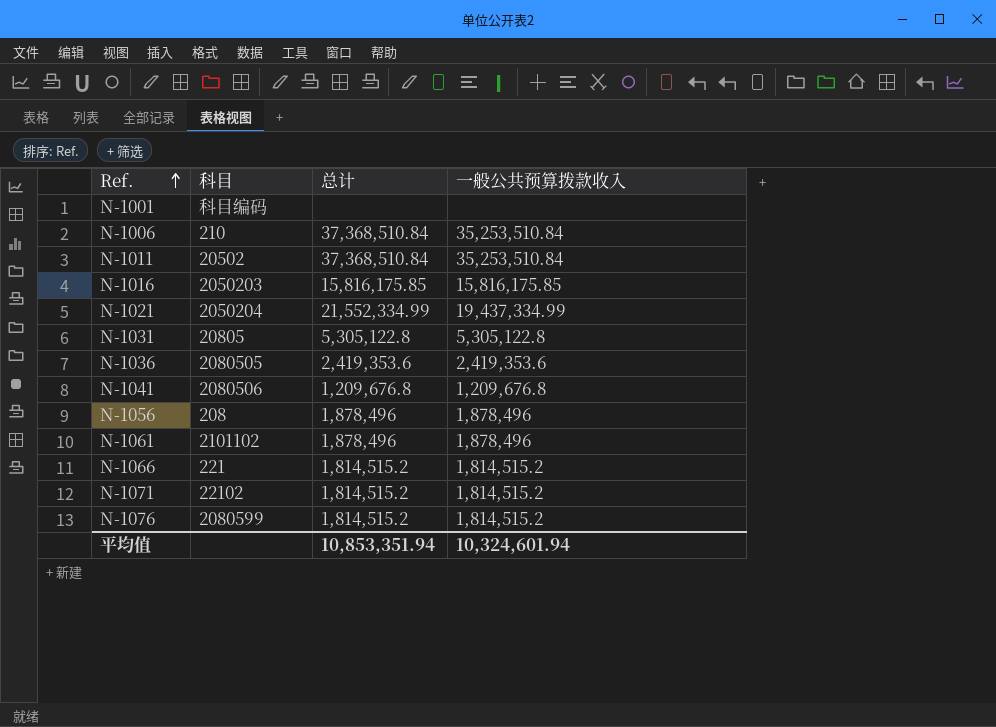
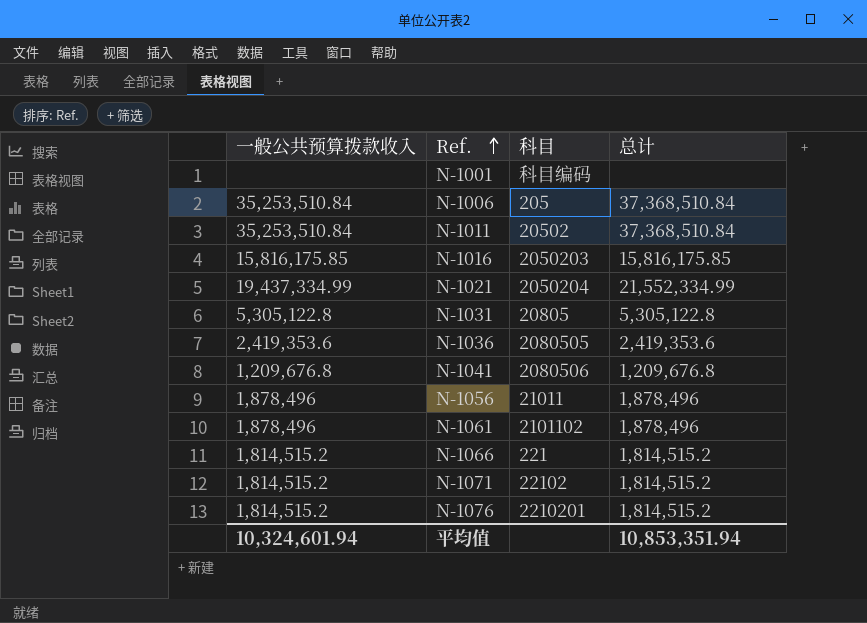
column 一般公共预算拨款收入 | position: 4 -> 1
N-1006 | 科目: 210 -> 205
N-1056 | 科目: 208 -> 21011
N-1076 | 科目: 2080599 -> 2210201

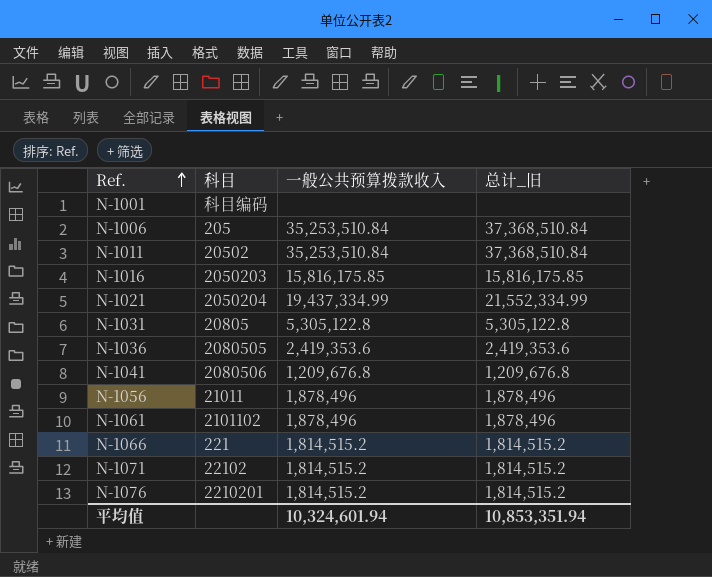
column 一般公共预算拨款收入 | position: 1 -> 3
column name: 总计 -> 总计_旧

